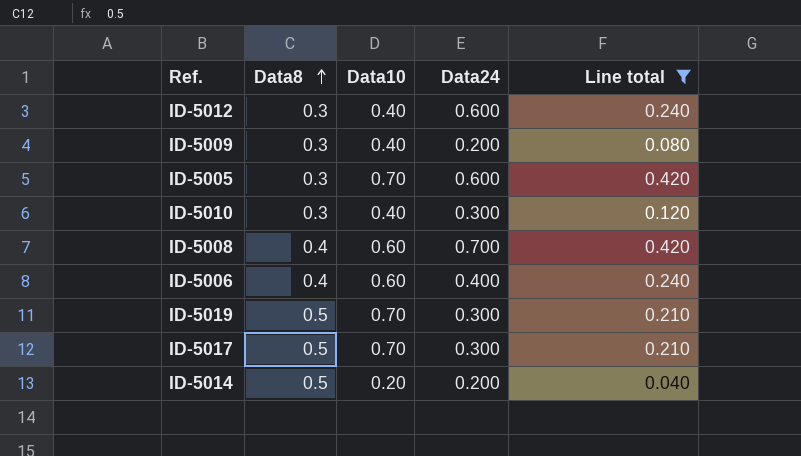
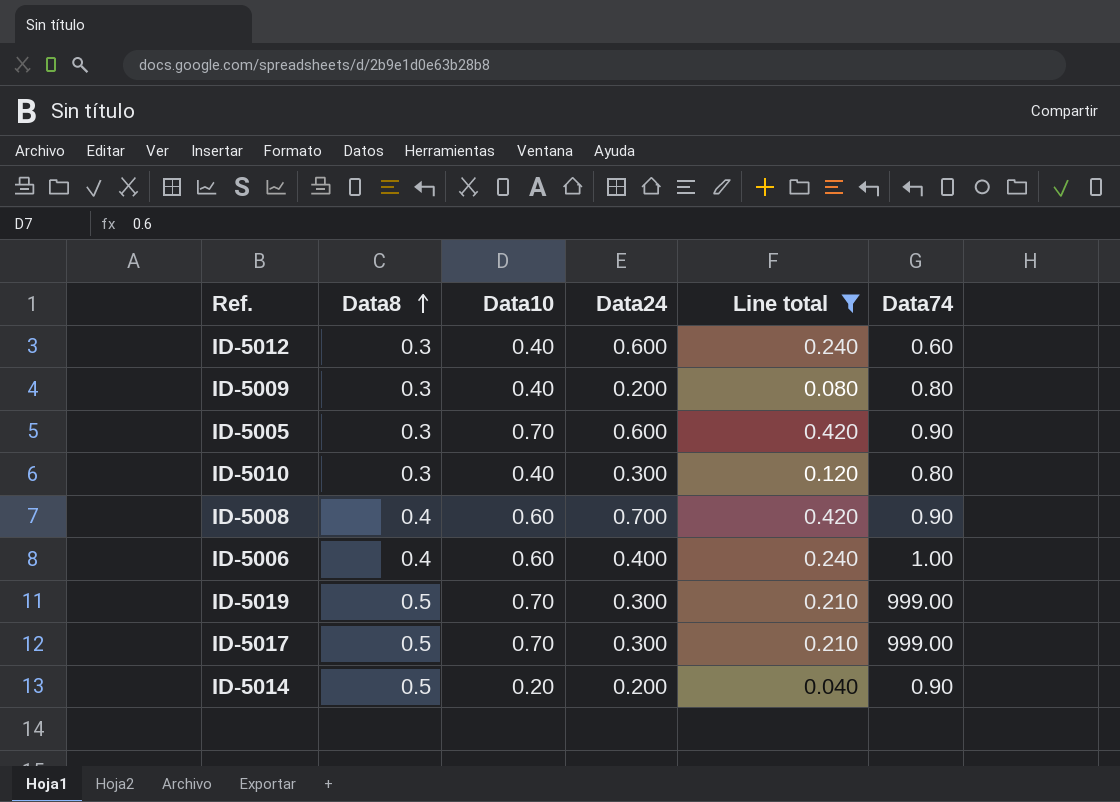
column Data74 | position: none -> 6

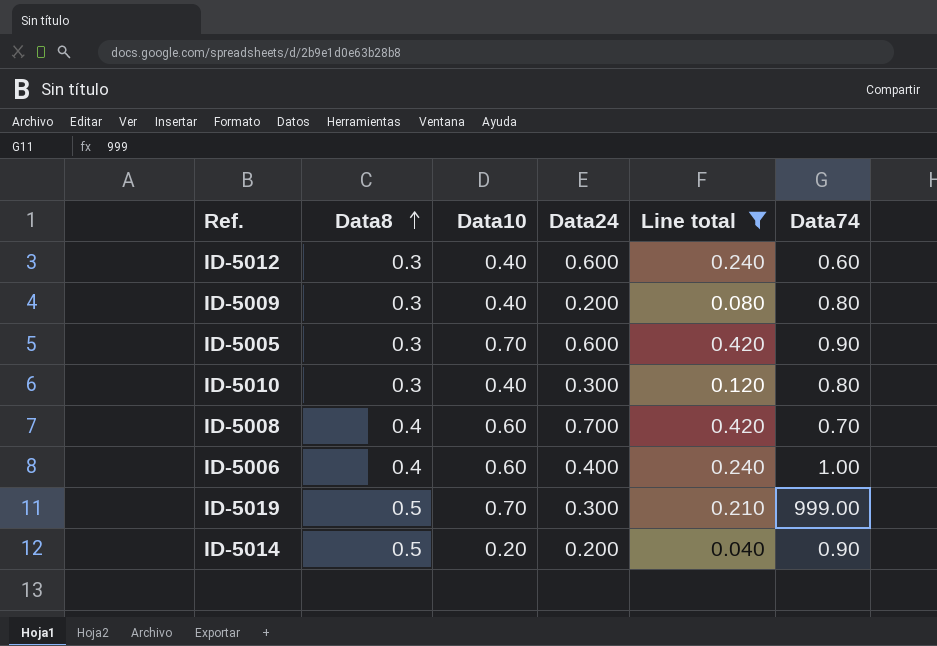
row ID-5017: 0.5 | 0.70 | 0.300 | 0.210 | 999.00 -> none
ID-5008 | Data74: 0.90 -> 0.70

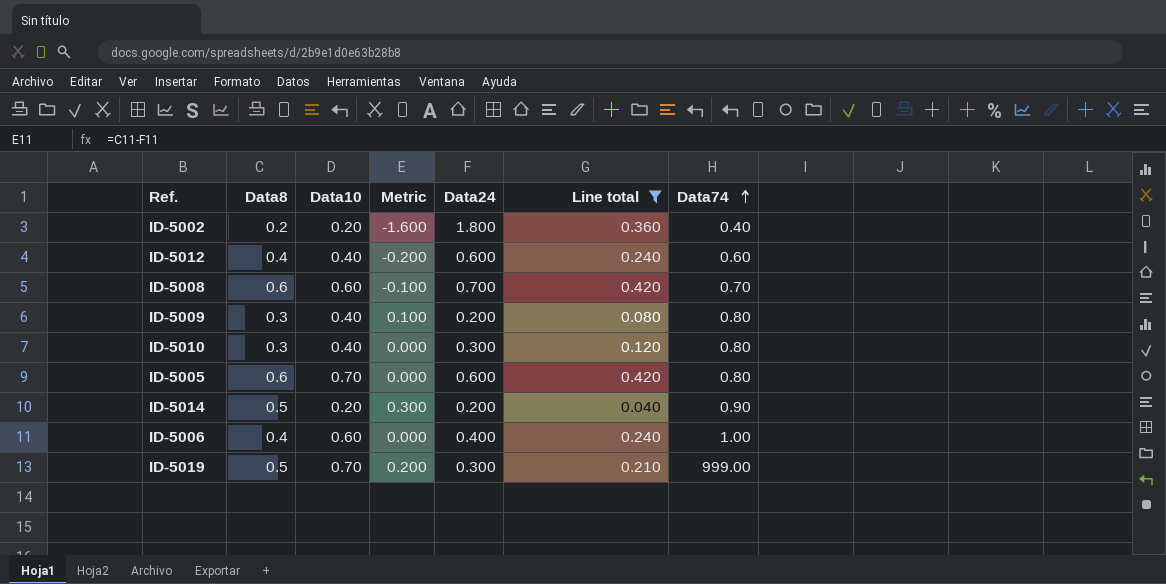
row order: Data8 ascending -> Data74 ascending
column Metric | formula: none -> [Data8] - [Data24]
row ID-5002: none -> 0.2 | 0.20 | -1.600 | 1.800 | 0.360 | 0.40
ID-5012 | Data8: 0.3 -> 0.4
ID-5008 | Data8: 0.4 -> 0.6
ID-5005 | Data8: 0.3 -> 0.6
ID-5005 | Data74: 0.90 -> 0.80

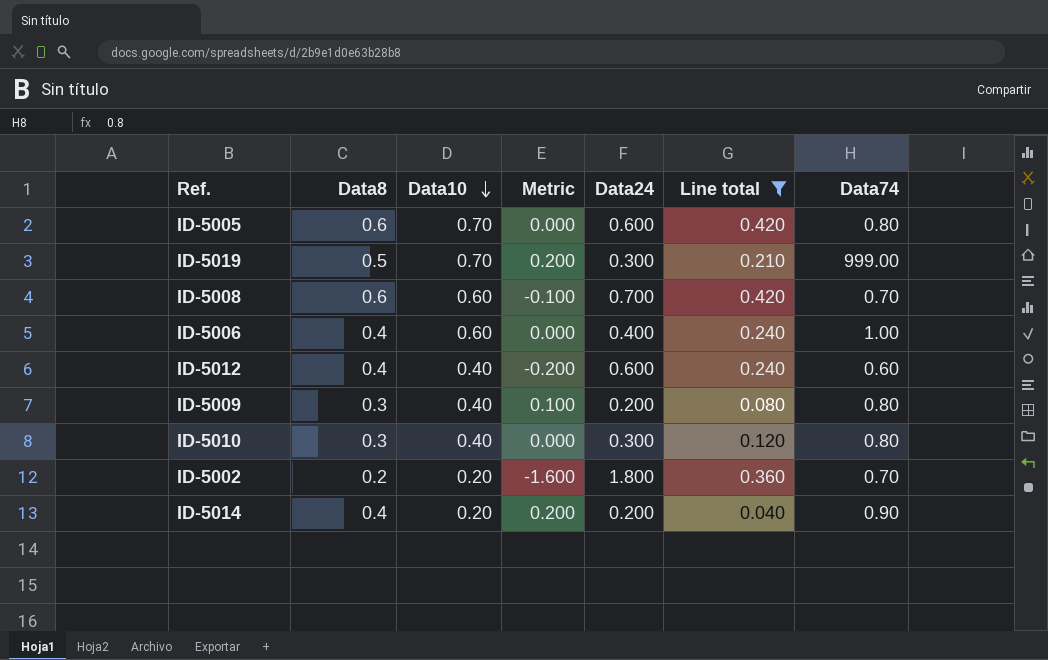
row order: Data74 ascending -> Data10 descending
ID-5002 | Data74: 0.40 -> 0.70
ID-5014 | Data8: 0.5 -> 0.4
ID-5014 | Metric: 0.300 -> 0.200

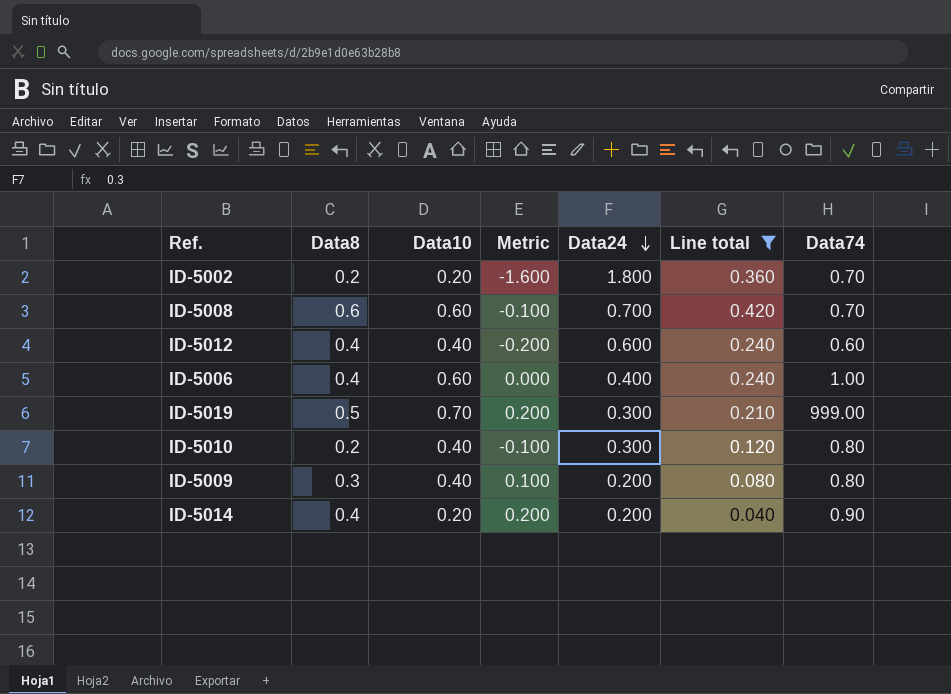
row order: Data10 descending -> Data24 descending
row ID-5005: 0.6 | 0.70 | 0.000 | 0.600 | 0.420 | 0.80 -> none
ID-5010 | Data8: 0.3 -> 0.2
ID-5010 | Metric: 0.000 -> -0.100

